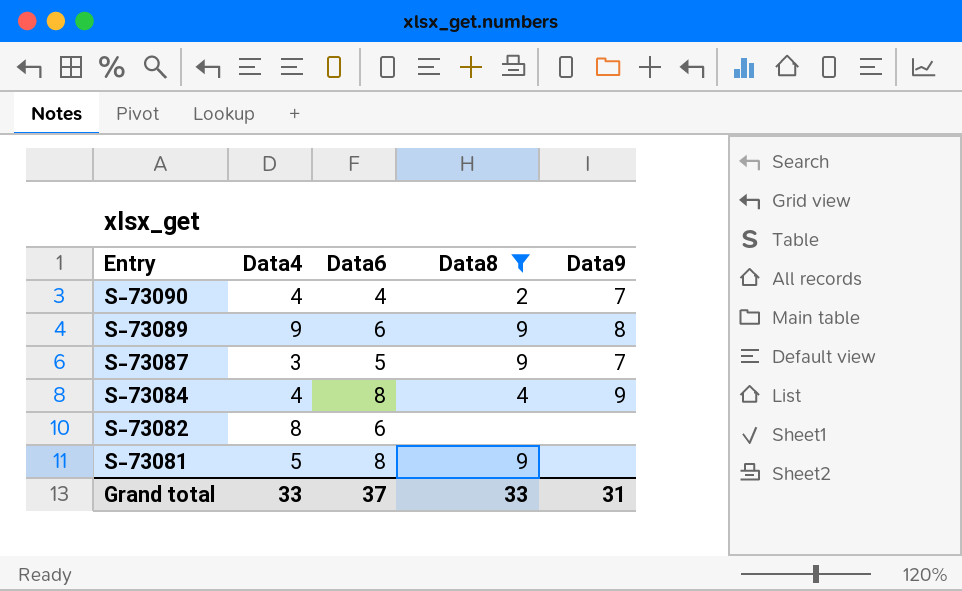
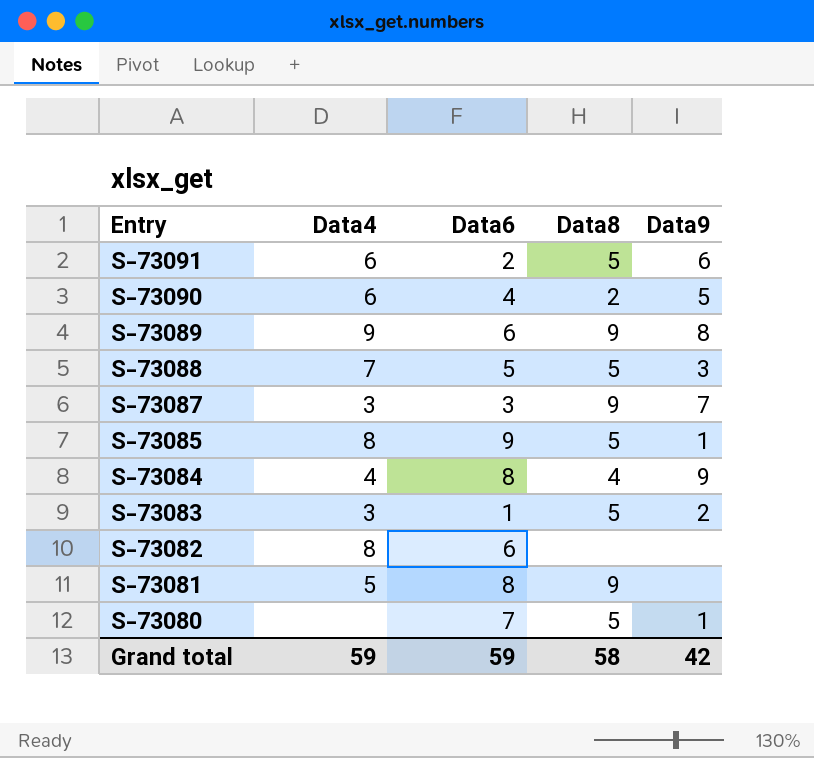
filter: Data8 != 5 -> none
S-73090 | Data4: 4 -> 6
S-73090 | Data9: 7 -> 5
S-73087 | Data6: 5 -> 3
Grand total | Data4: 33 -> 59
Grand total | Data6: 37 -> 59
Grand total | Data8: 33 -> 58
Grand total | Data9: 31 -> 42

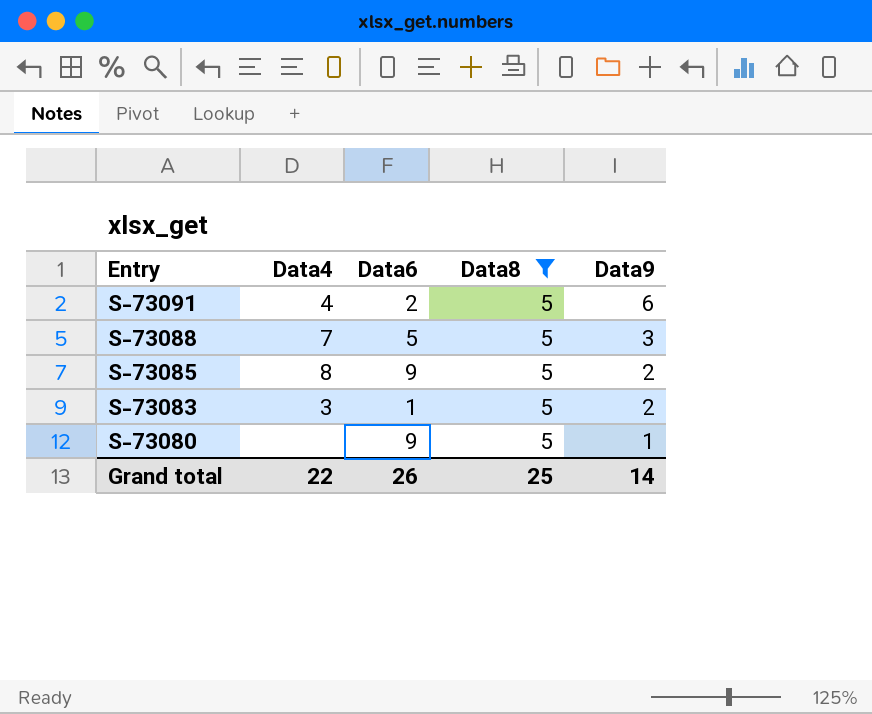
filter: none -> Data8 = 5
S-73091 | Data4: 6 -> 4
S-73085 | Data9: 1 -> 2
S-73080 | Data6: 7 -> 9
Grand total | Data4: 59 -> 22
Grand total | Data6: 59 -> 26
Grand total | Data8: 58 -> 25
Grand total | Data9: 42 -> 14

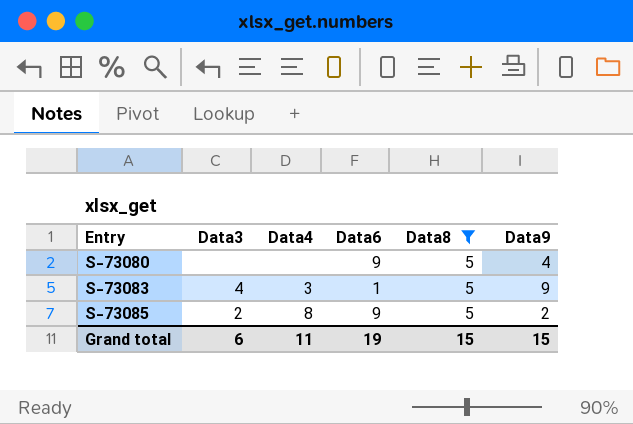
row order: Entry descending -> Entry ascending
column Data3 | position: none -> 2
row S-73091: 4 | 2 | 5 | 6 -> none
row S-73088: 7 | 5 | 5 | 3 -> none
S-73080 | Data9: 1 -> 4
S-73083 | Data9: 2 -> 9
Grand total | Data4: 22 -> 11
Grand total | Data6: 26 -> 19
Grand total | Data8: 25 -> 15
Grand total | Data9: 14 -> 15

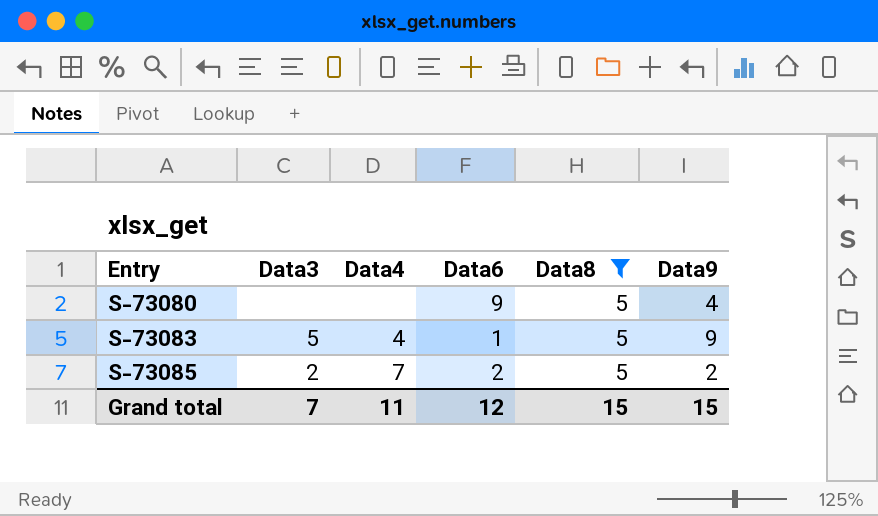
S-73083 | Data3: 4 -> 5
S-73083 | Data4: 3 -> 4
S-73085 | Data4: 8 -> 7
S-73085 | Data6: 9 -> 2
Grand total | Data3: 6 -> 7
Grand total | Data6: 19 -> 12

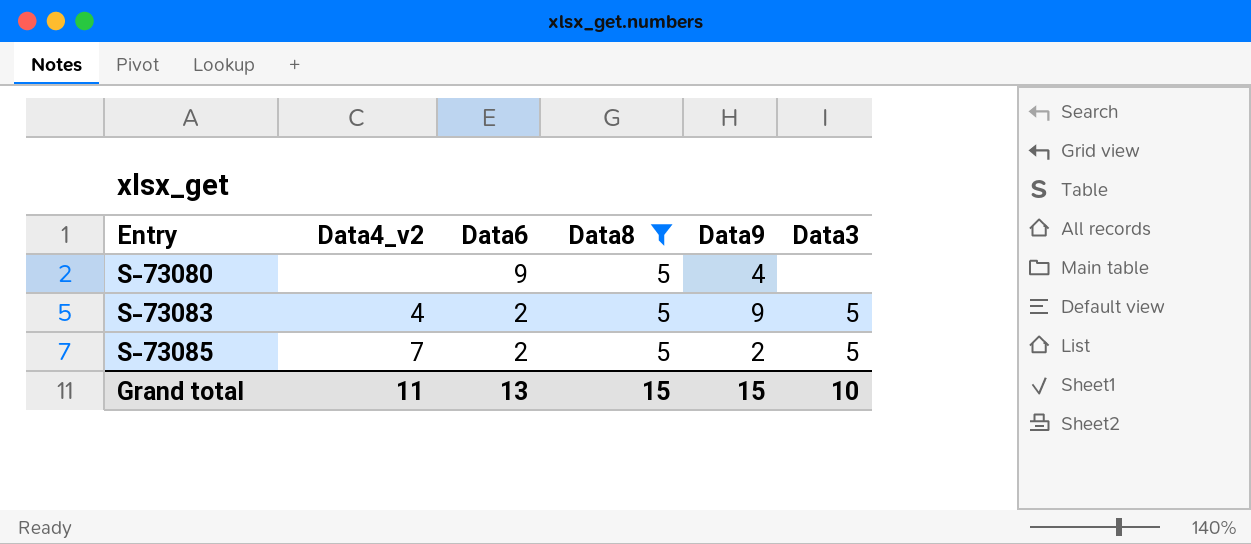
column name: Data4 -> Data4_v2
column Data3 | position: 2 -> 6
S-73083 | Data6: 1 -> 2
S-73085 | Data3: 2 -> 5
Grand total | Data6: 12 -> 13
Grand total | Data3: 7 -> 10

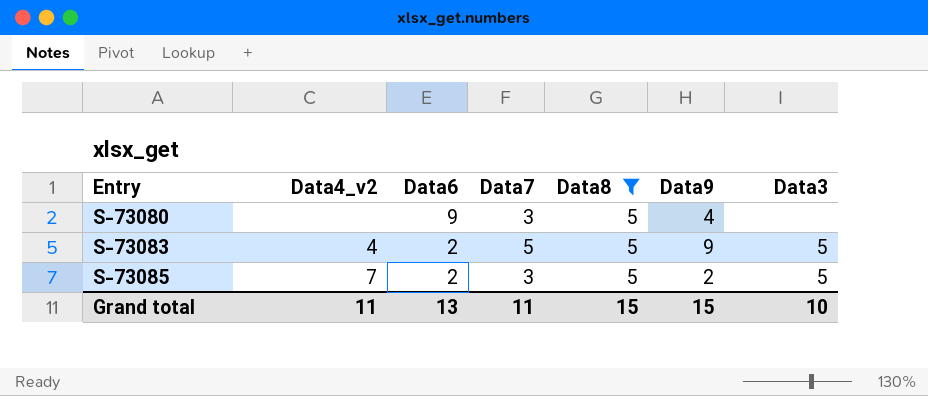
column Data7 | position: none -> 4

